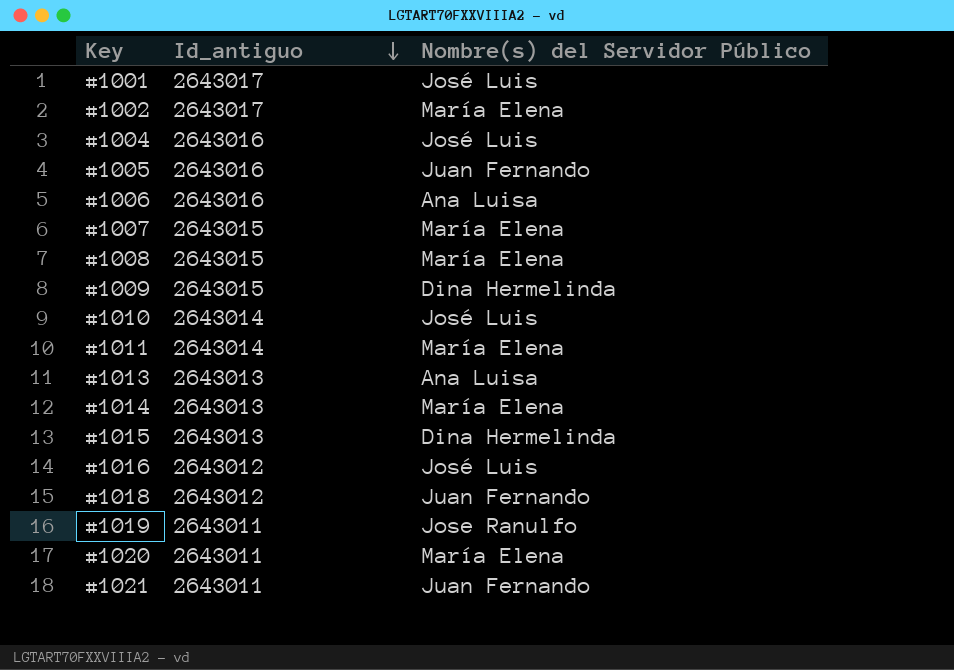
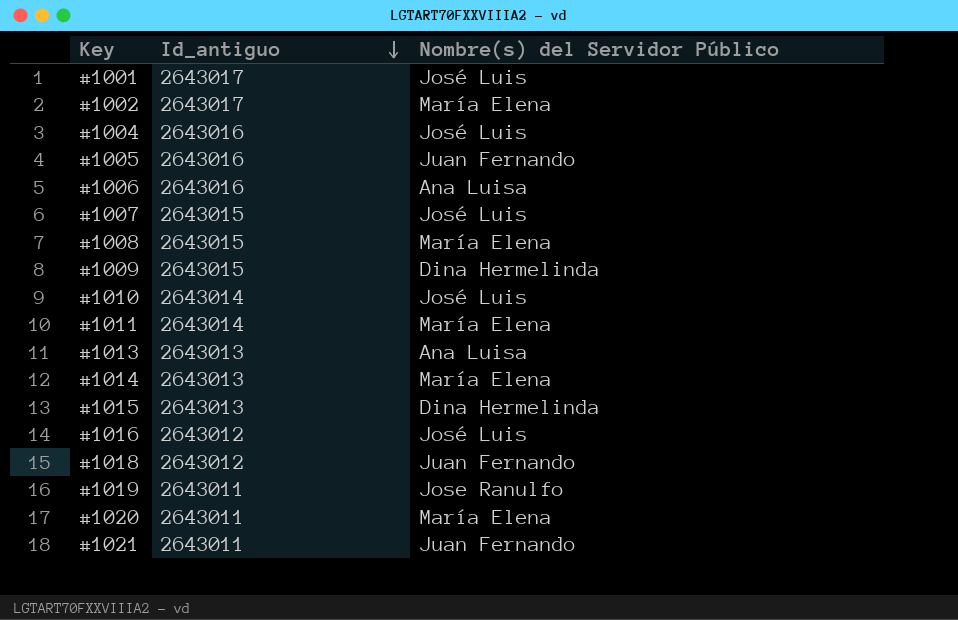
#1007 | Nombre(s) del Servidor Público: María Elena -> José Luis

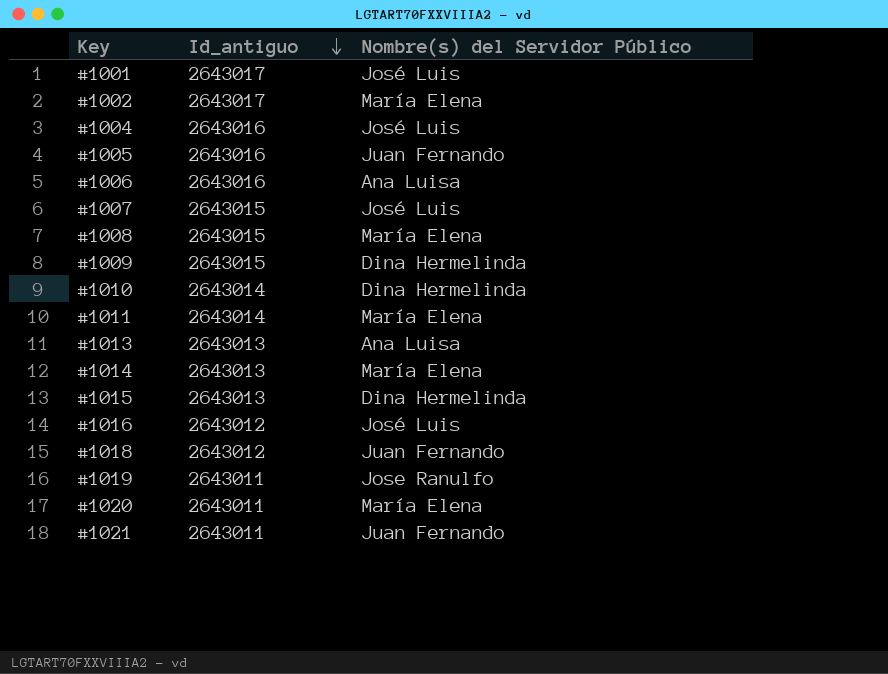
#1010 | Nombre(s) del Servidor Público: José Luis -> Dina Hermelinda

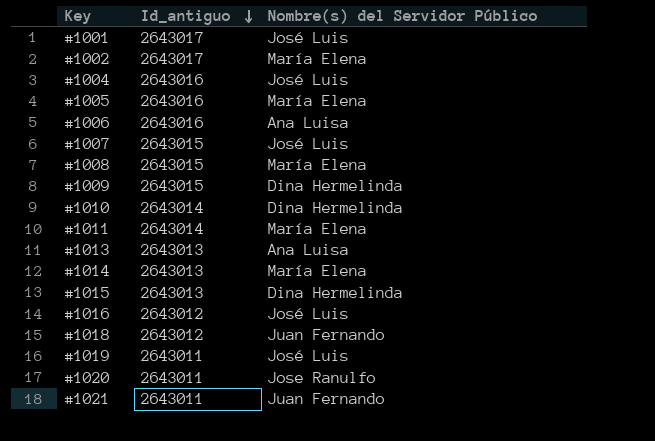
#1005 | Nombre(s) del Servidor Público: Juan Fernando -> María Elena
#1019 | Nombre(s) del Servidor Público: Jose Ranulfo -> José Luis
#1020 | Nombre(s) del Servidor Público: María Elena -> Jose Ranulfo

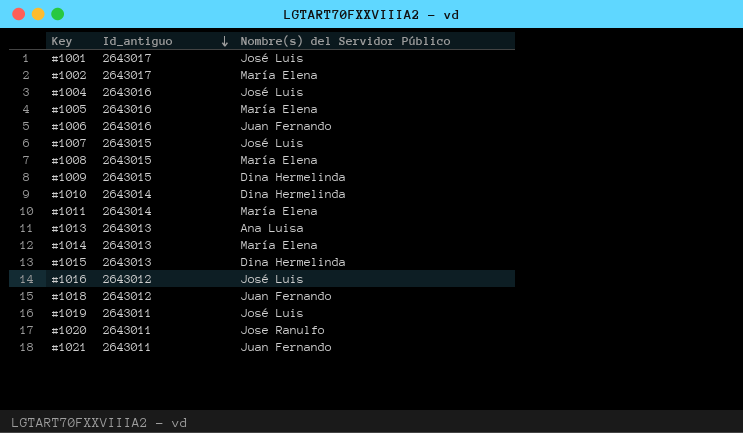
#1006 | Nombre(s) del Servidor Público: Ana Luisa -> Juan Fernando

